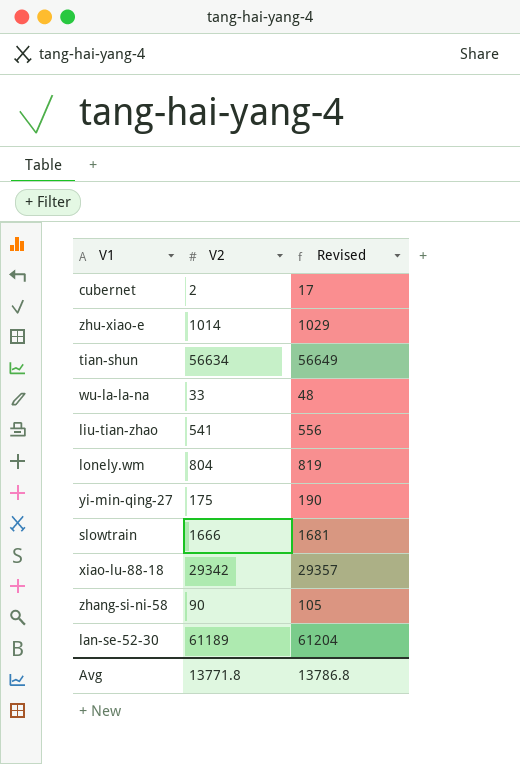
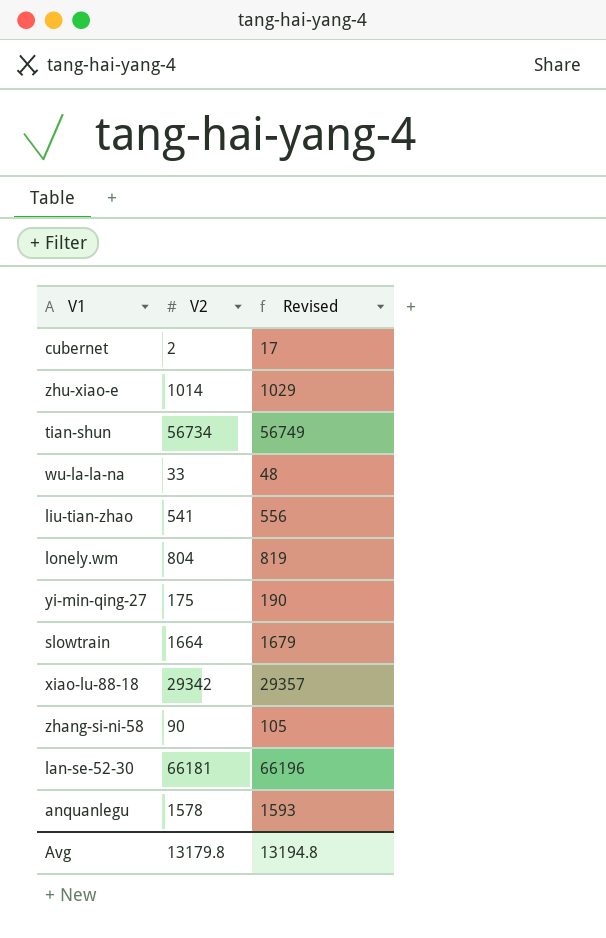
tian-shun | V2: 56634 -> 56734
tian-shun | Revised: 56649 -> 56749
slowtrain | V2: 1666 -> 1664
slowtrain | Revised: 1681 -> 1679
lan-se-52-30 | V2: 61189 -> 66181
lan-se-52-30 | Revised: 61204 -> 66196
row anquanlegu: none -> 1578 | 1593
Avg | V2: 13771.8 -> 13179.8
Avg | Revised: 13786.8 -> 13194.8

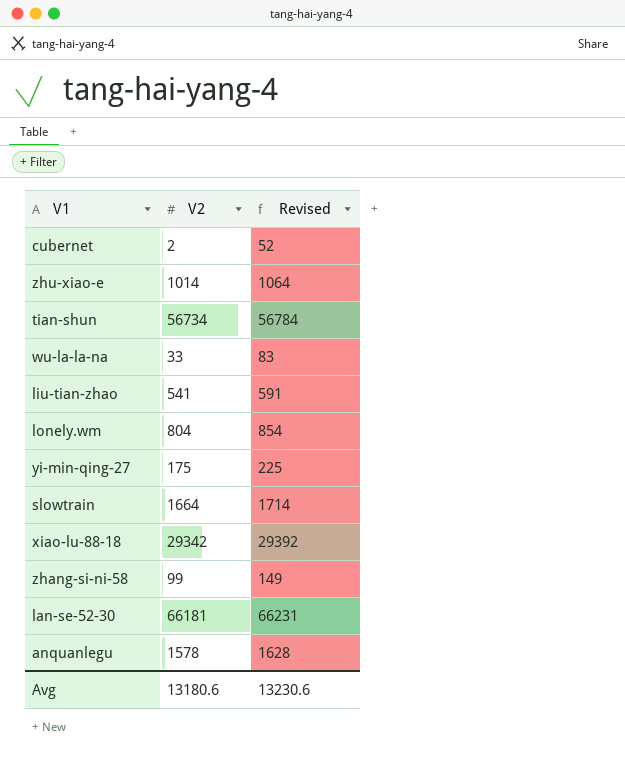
column Revised | formula: [V2] + 15 -> [V2] + 50
zhang-si-ni-58 | V2: 90 -> 99
Avg | V2: 13179.8 -> 13180.6
Avg | Revised: 13194.8 -> 13230.6

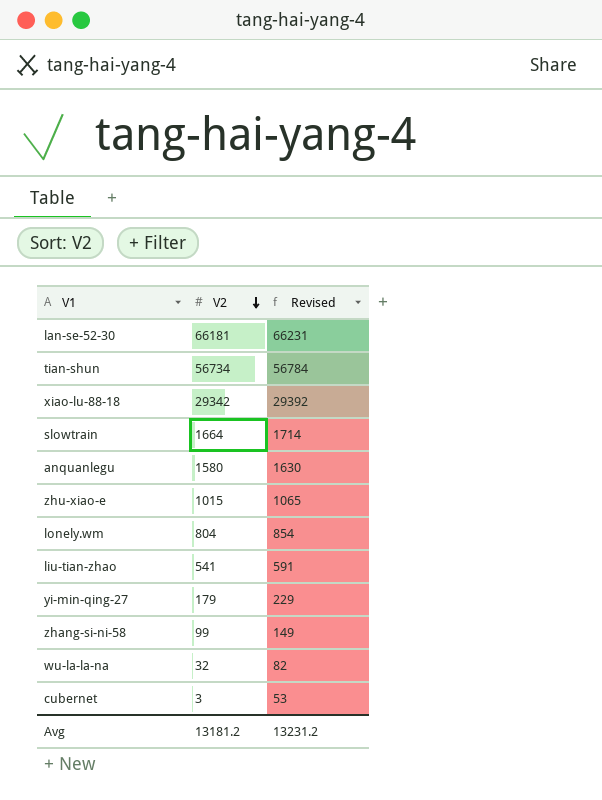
row order: none -> V2 descending
anquanlegu | V2: 1578 -> 1580
anquanlegu | Revised: 1628 -> 1630
zhu-xiao-e | V2: 1014 -> 1015
zhu-xiao-e | Revised: 1064 -> 1065
yi-min-qing-27 | V2: 175 -> 179
yi-min-qing-27 | Revised: 225 -> 229
wu-la-la-na | V2: 33 -> 32
wu-la-la-na | Revised: 83 -> 82
cubernet | V2: 2 -> 3
cubernet | Revised: 52 -> 53
Avg | V2: 13180.6 -> 13181.2
Avg | Revised: 13230.6 -> 13231.2

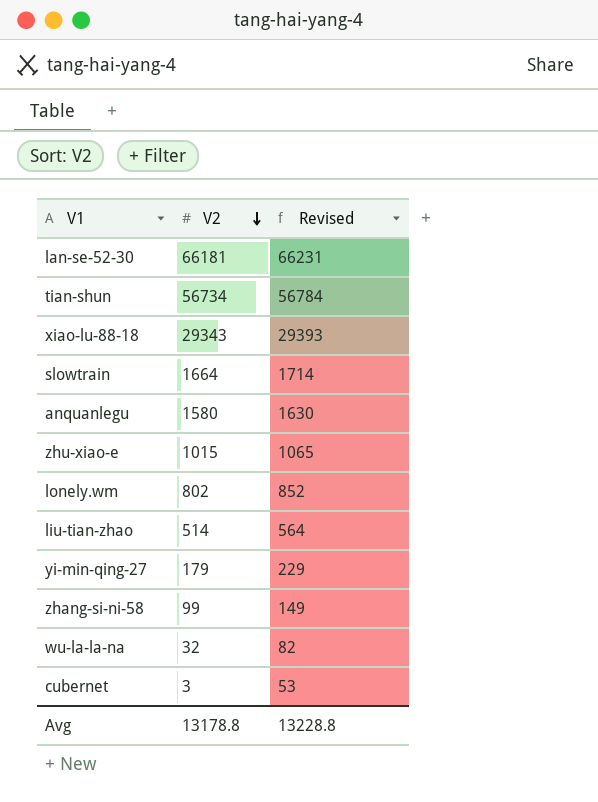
xiao-lu-88-18 | V2: 29342 -> 29343
xiao-lu-88-18 | Revised: 29392 -> 29393
lonely.wm | V2: 804 -> 802
lonely.wm | Revised: 854 -> 852
liu-tian-zhao | V2: 541 -> 514
liu-tian-zhao | Revised: 591 -> 564
Avg | V2: 13181.2 -> 13178.8
Avg | Revised: 13231.2 -> 13228.8

